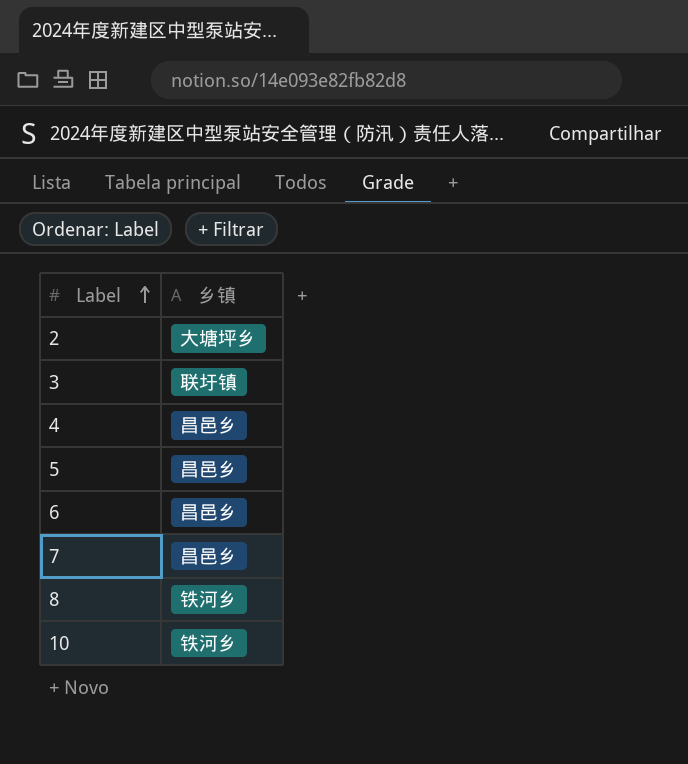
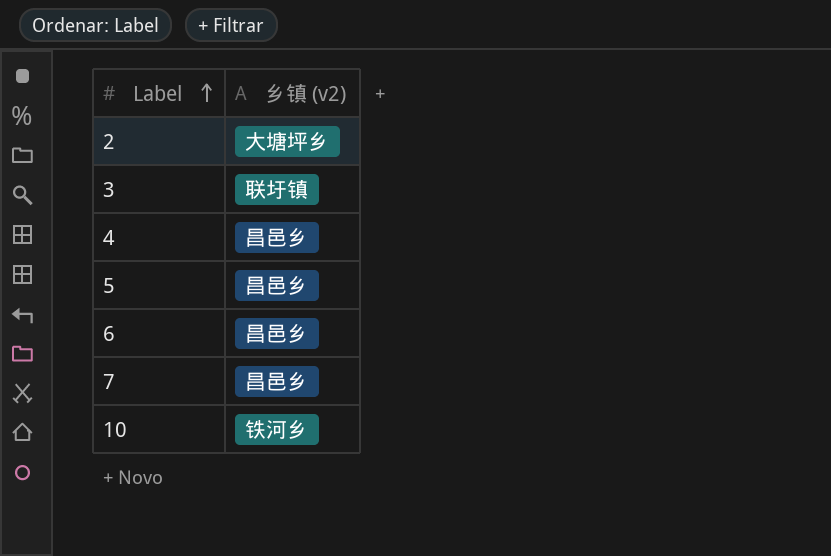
column name: 乡镇 -> 乡镇 (v2)
row 8: 铁河乡 -> none

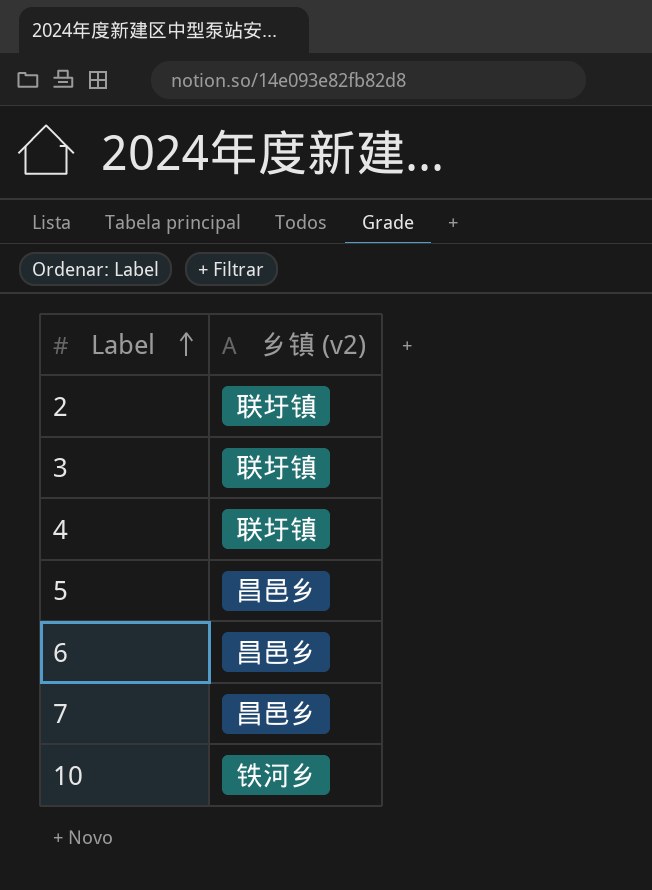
2 | 乡镇 (v2): 大塘坪乡 -> 联圩镇
4 | 乡镇 (v2): 昌邑乡 -> 联圩镇

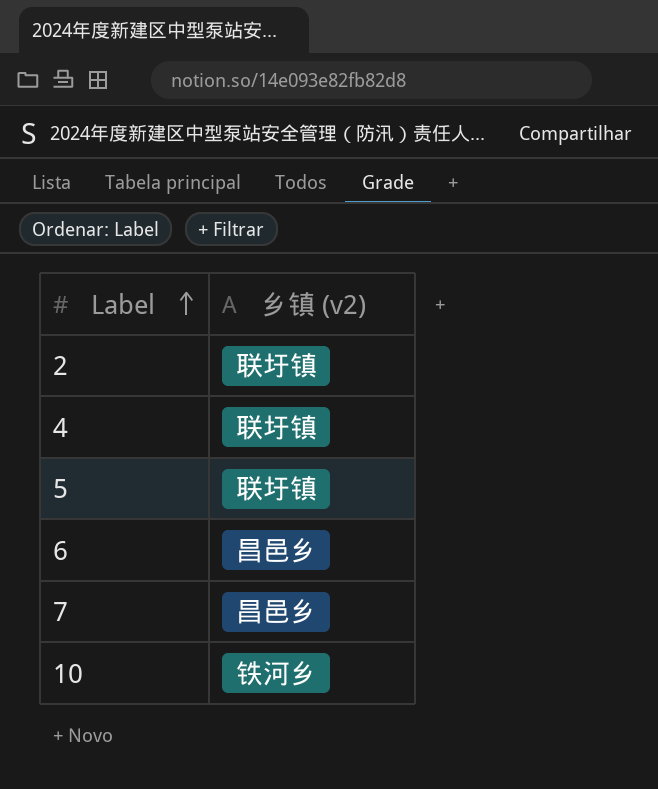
row 3: 联圩镇 -> none
5 | 乡镇 (v2): 昌邑乡 -> 联圩镇

